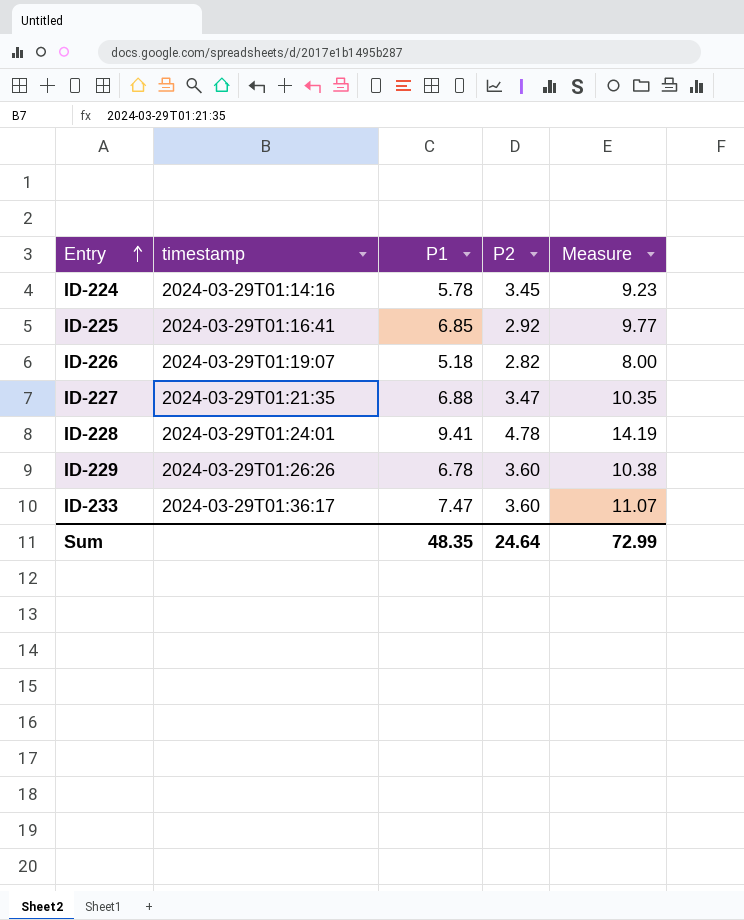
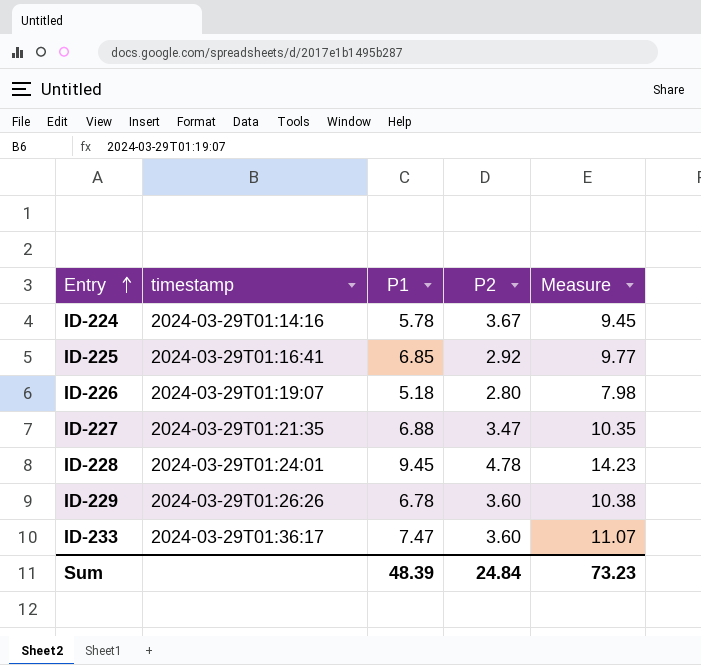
ID-224 | P2: 3.45 -> 3.67
ID-224 | Measure: 9.23 -> 9.45
ID-226 | P2: 2.82 -> 2.80
ID-226 | Measure: 8.00 -> 7.98
ID-228 | P1: 9.41 -> 9.45
ID-228 | Measure: 14.19 -> 14.23
Sum | P1: 48.35 -> 48.39
Sum | P2: 24.64 -> 24.84
Sum | Measure: 72.99 -> 73.23

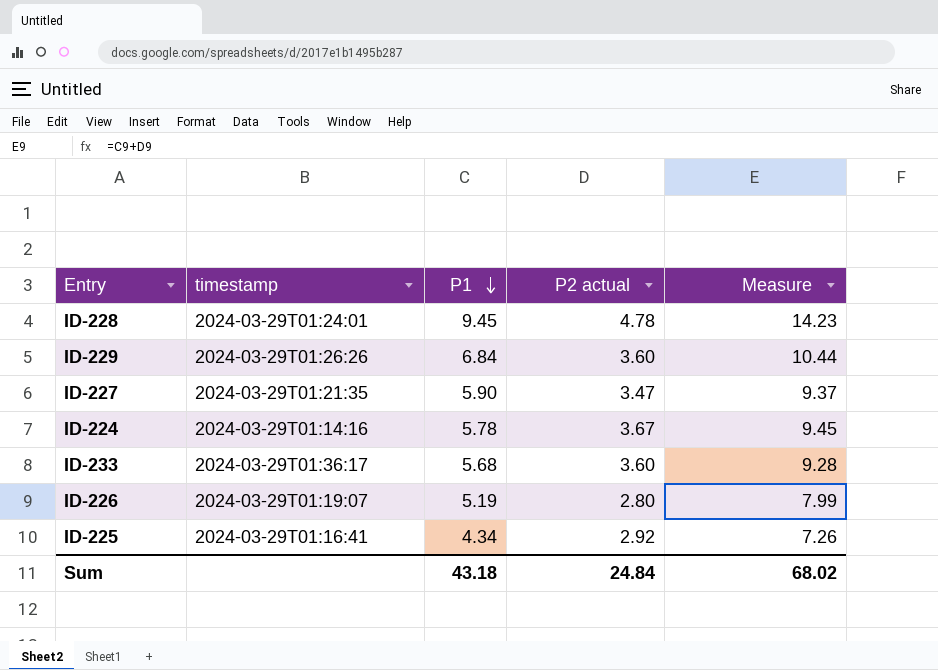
row order: Entry ascending -> P1 descending
column name: P2 -> P2 actual
ID-229 | P1: 6.78 -> 6.84
ID-229 | Measure: 10.38 -> 10.44
ID-227 | P1: 6.88 -> 5.90
ID-227 | Measure: 10.35 -> 9.37
ID-233 | P1: 7.47 -> 5.68
ID-233 | Measure: 11.07 -> 9.28
ID-226 | P1: 5.18 -> 5.19
ID-226 | Measure: 7.98 -> 7.99
ID-225 | P1: 6.85 -> 4.34
ID-225 | Measure: 9.77 -> 7.26
Sum | P1: 48.39 -> 43.18
Sum | Measure: 73.23 -> 68.02

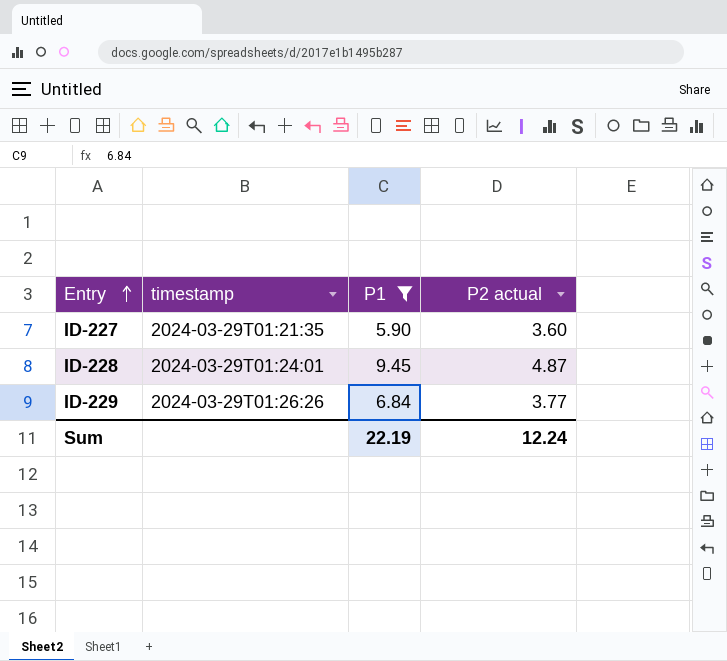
filter: none -> P1 >= 5.90
row order: P1 descending -> Entry ascending
column Measure | formula: [P1] + [P2 actual] -> none
ID-227 | P2 actual: 3.47 -> 3.60
ID-228 | P2 actual: 4.78 -> 4.87
ID-229 | P2 actual: 3.60 -> 3.77
Sum | P1: 43.18 -> 22.19
Sum | P2 actual: 24.84 -> 12.24

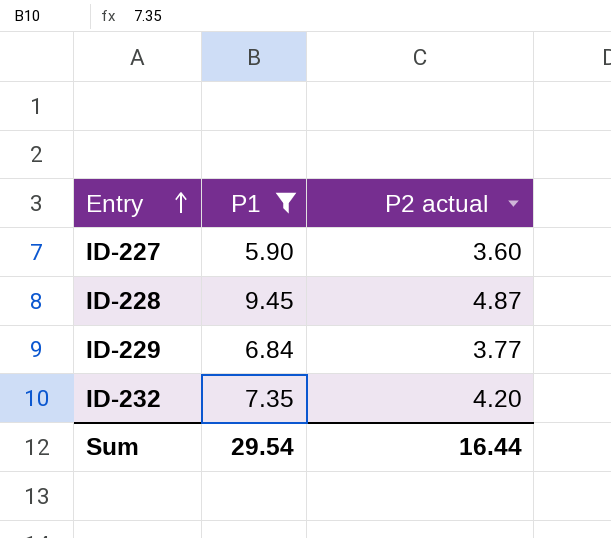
column timestamp | position: 2 -> none
row ID-232: none -> 7.35 | 4.20
Sum | P1: 22.19 -> 29.54
Sum | P2 actual: 12.24 -> 16.44

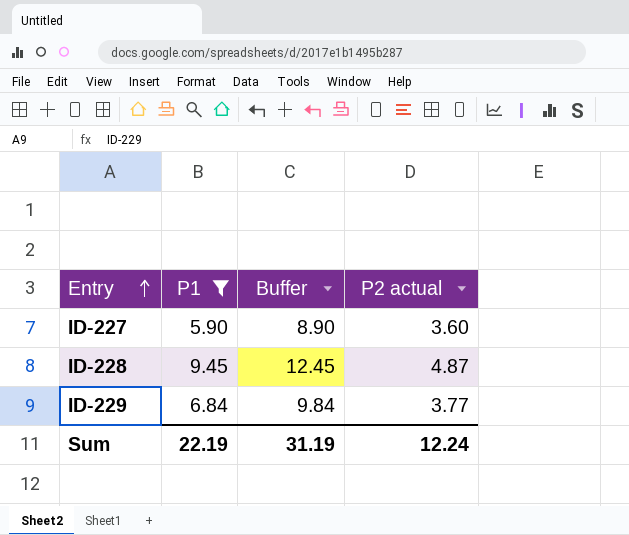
column Buffer | formula: none -> [P1] + 3
row ID-232: 7.35 | 4.20 -> none
Sum | P1: 29.54 -> 22.19
Sum | P2 actual: 16.44 -> 12.24

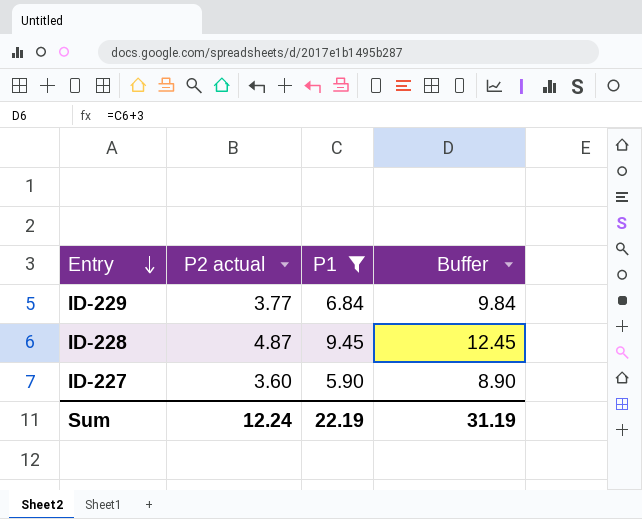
row order: Entry ascending -> Entry descending
column P2 actual | position: 4 -> 2

